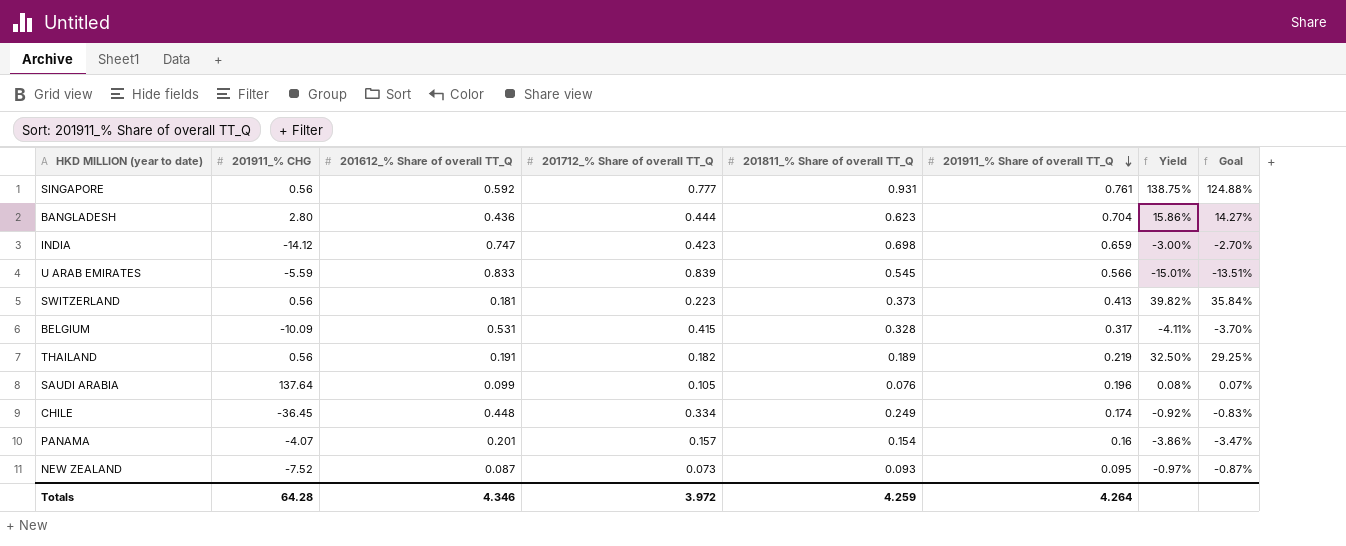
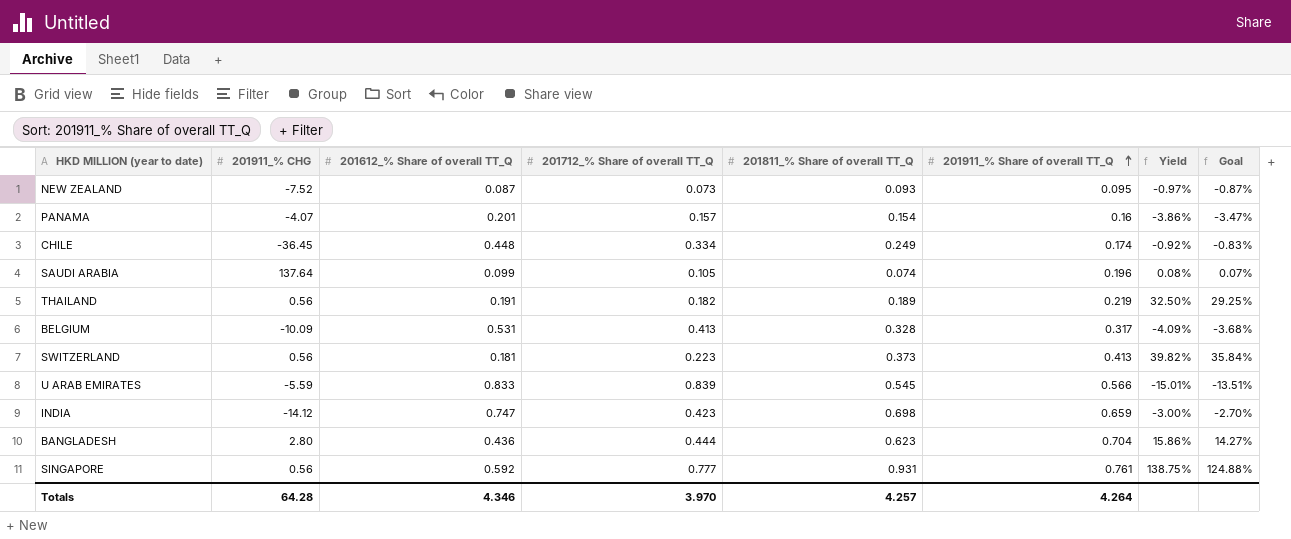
row order: 201911_% Share of overall TT_Q descending -> 201911_% Share of overall TT_Q ascending
SAUDI ARABIA | 201811_% Share of overall TT_Q: 0.076 -> 0.074
BELGIUM | 201712_% Share of overall TT_Q: 0.415 -> 0.413
BELGIUM | Yield: -4.11% -> -4.09%
BELGIUM | Goal: -3.70% -> -3.68%
Totals | 201712_% Share of overall TT_Q: 3.972 -> 3.970
Totals | 201811_% Share of overall TT_Q: 4.259 -> 4.257

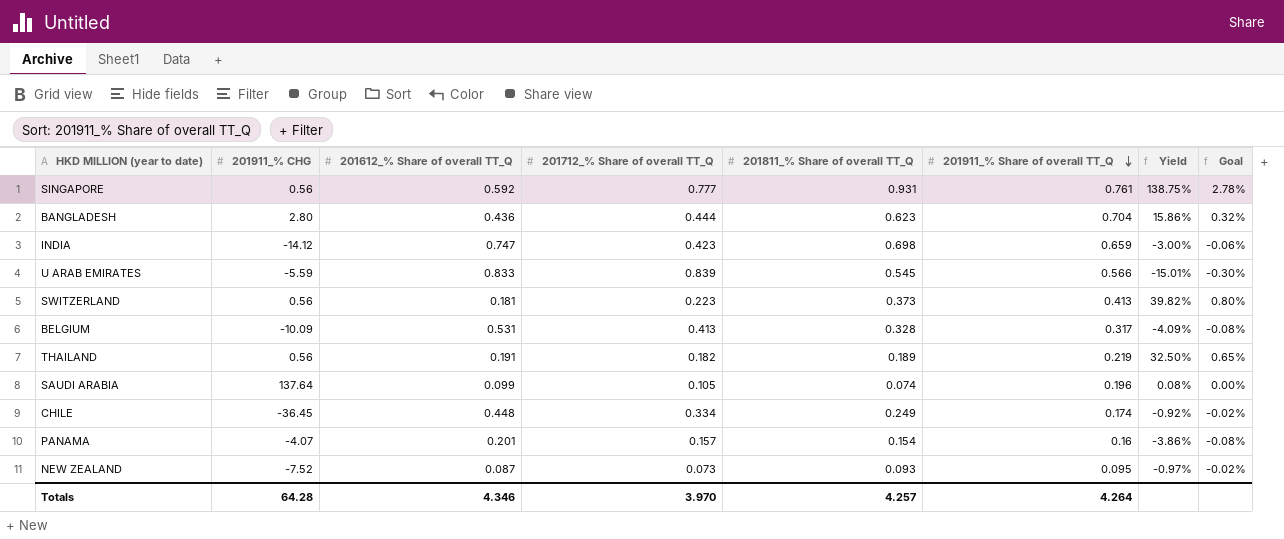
row order: 201911_% Share of overall TT_Q ascending -> 201911_% Share of overall TT_Q descending
column Goal | formula: [Yield] * 0.9 -> [Yield] * 0.02

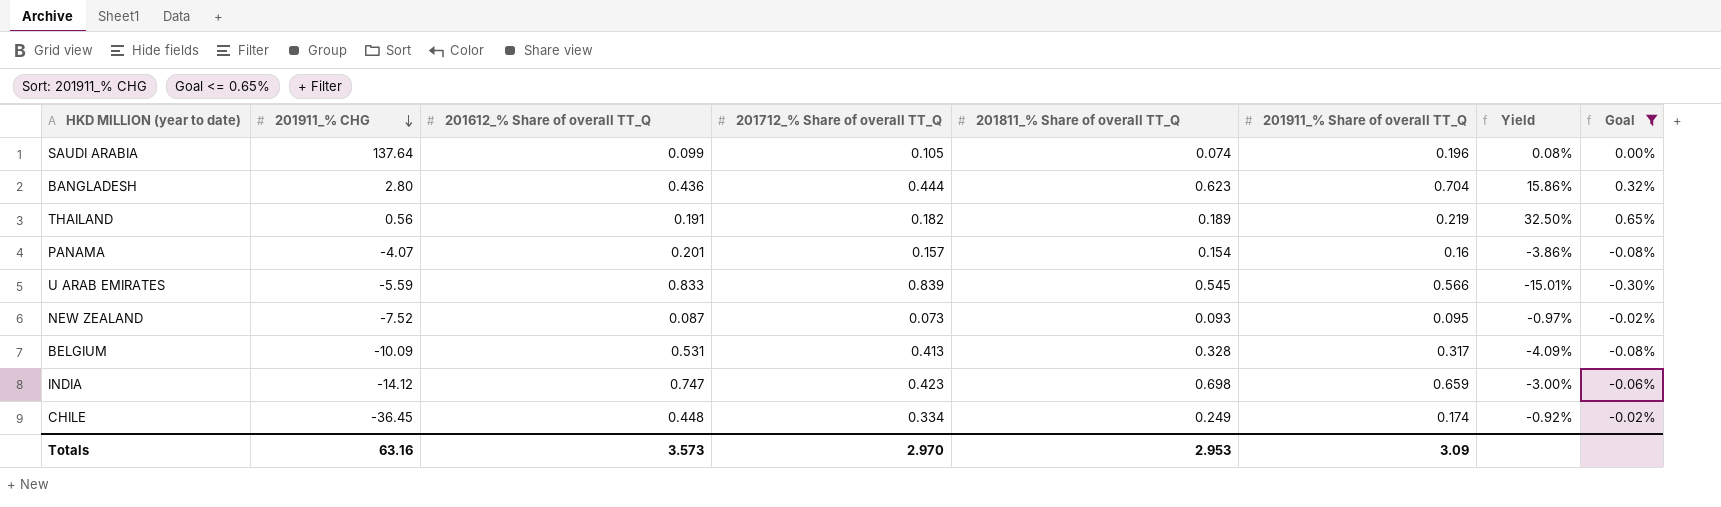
filter: none -> Goal <= 0.65%
row order: 201911_% Share of overall TT_Q descending -> 201911_% CHG descending
Totals | 201911_% CHG: 64.28 -> 63.16
Totals | 201612_% Share of overall TT_Q: 4.346 -> 3.573
Totals | 201712_% Share of overall TT_Q: 3.970 -> 2.970
Totals | 201811_% Share of overall TT_Q: 4.257 -> 2.953
Totals | 201911_% Share of overall TT_Q: 4.264 -> 3.09

